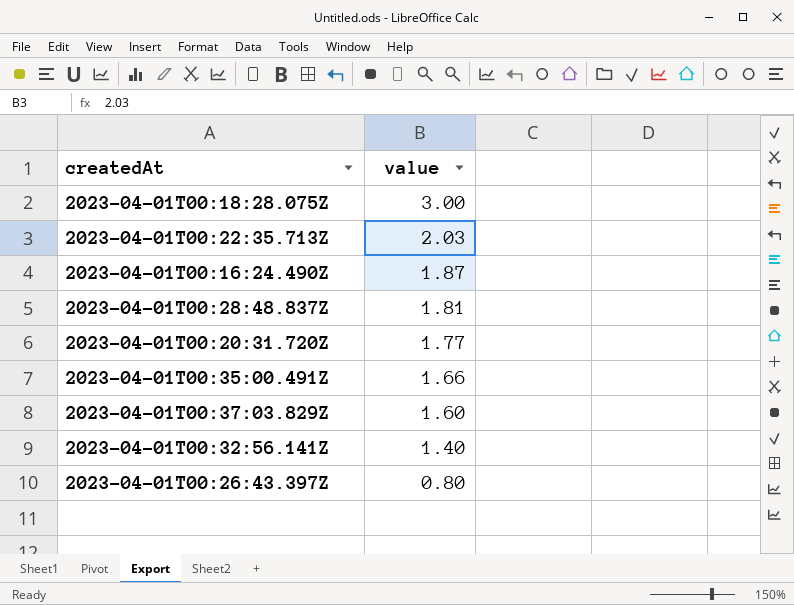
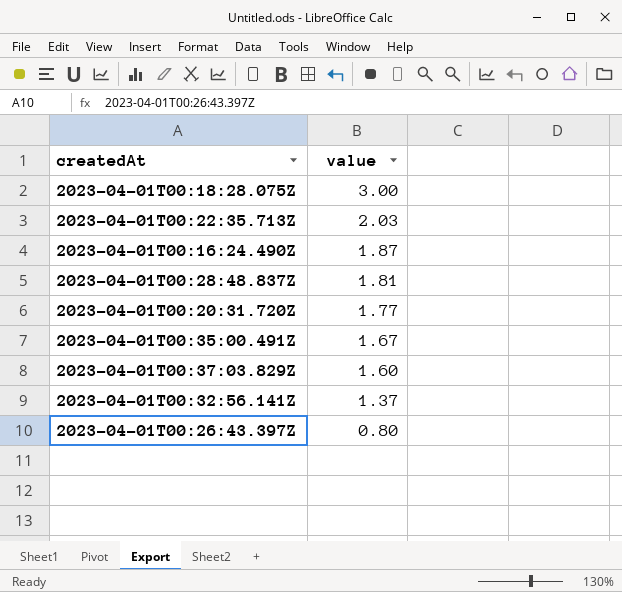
2023-04-01T00:35:00.491Z | value: 1.66 -> 1.67
2023-04-01T00:32:56.141Z | value: 1.40 -> 1.37

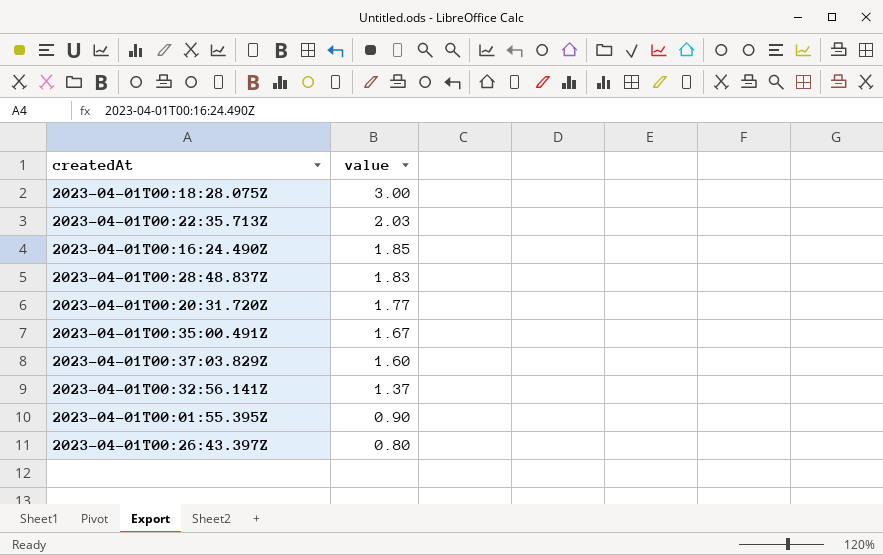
2023-04-01T00:16:24.490Z | value: 1.87 -> 1.85
2023-04-01T00:28:48.837Z | value: 1.81 -> 1.83
row 2023-04-01T00:01:55.395Z: none -> 0.90

